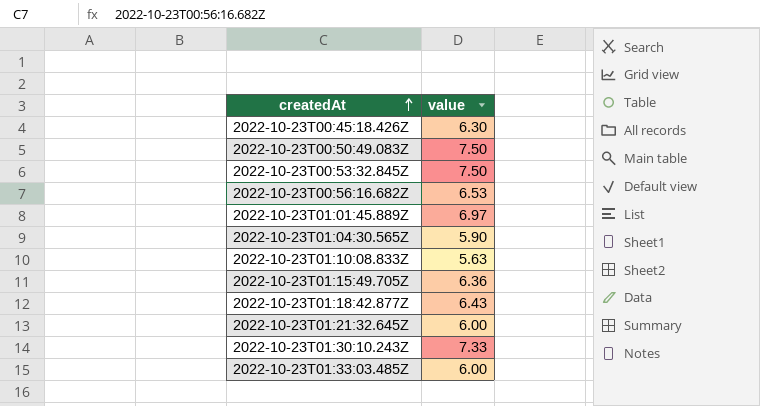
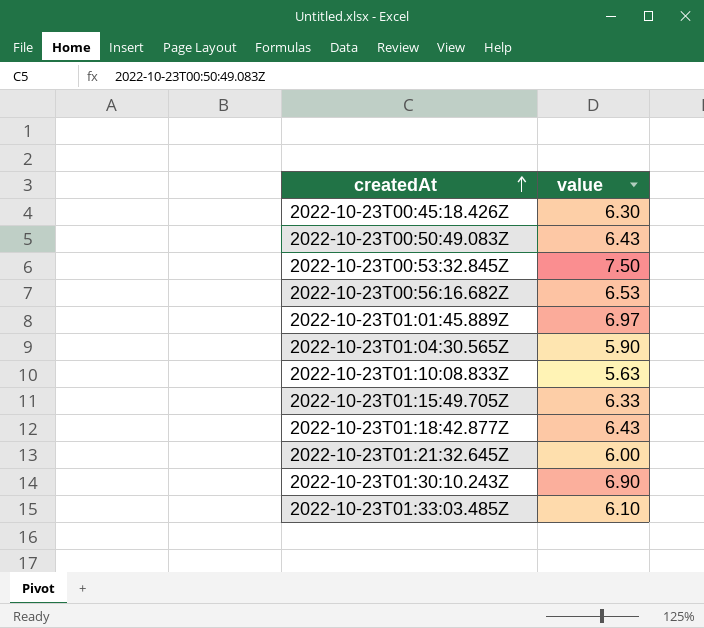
2022-10-23T00:50:49.083Z | value: 7.50 -> 6.43
2022-10-23T01:15:49.705Z | value: 6.36 -> 6.33
2022-10-23T01:30:10.243Z | value: 7.33 -> 6.90
2022-10-23T01:33:03.485Z | value: 6.00 -> 6.10

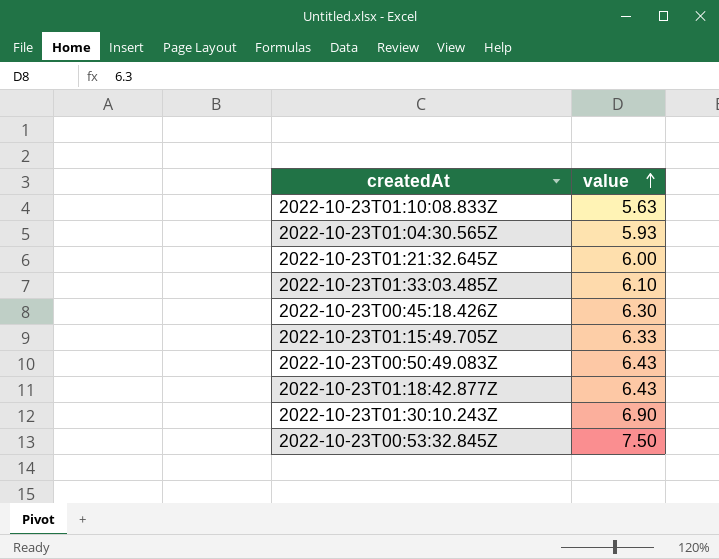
row order: createdAt ascending -> value ascending
row 2022-10-23T00:56:16.682Z: 6.53 -> none
row 2022-10-23T01:01:45.889Z: 6.97 -> none
2022-10-23T01:04:30.565Z | value: 5.90 -> 5.93

